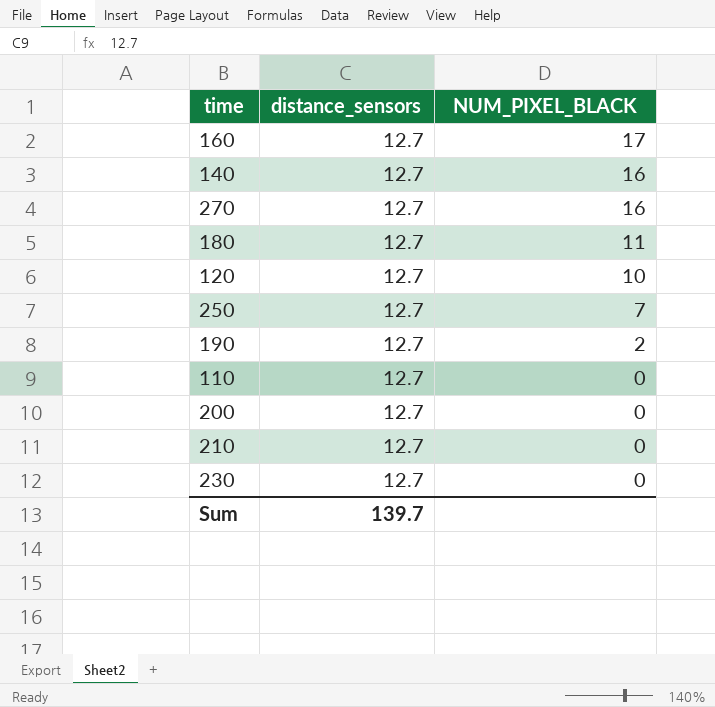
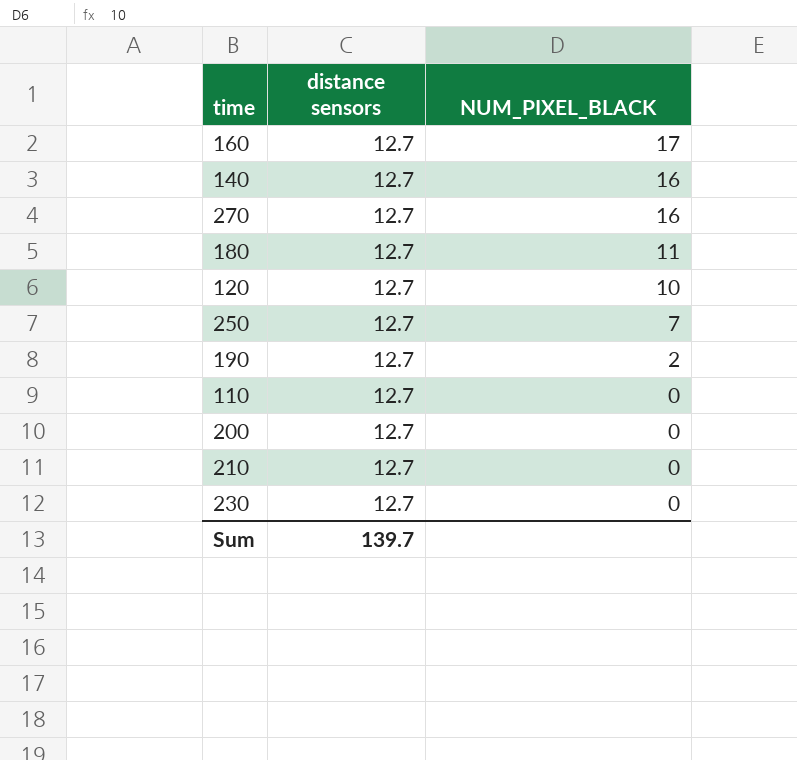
column name: distance_sensors -> distance sensors

